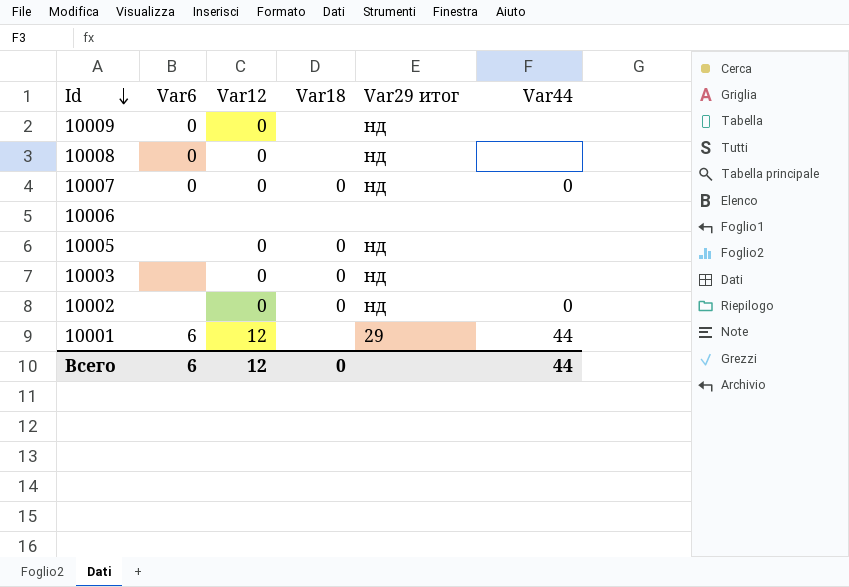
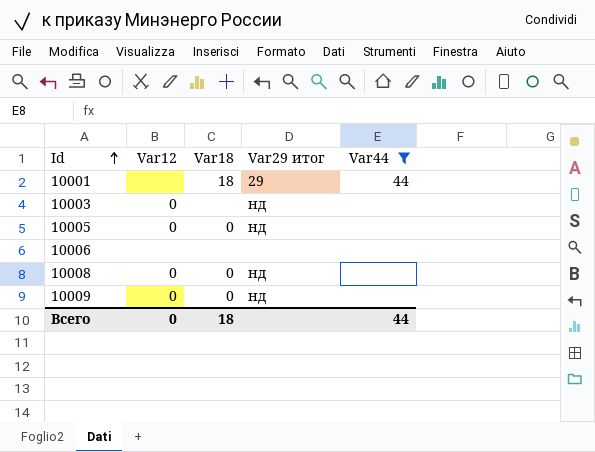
filter: none -> Var44 != 0
row order: Id descending -> Id ascending
column Var6 | position: 2 -> none
10001 | Var12: 12 -> none
10001 | Var18: none -> 18
10003 | Var18: 0 -> none
10008 | Var18: none -> 0
10009 | Var18: none -> 0
Всего | Var12: 12 -> 0
Всего | Var18: 0 -> 18

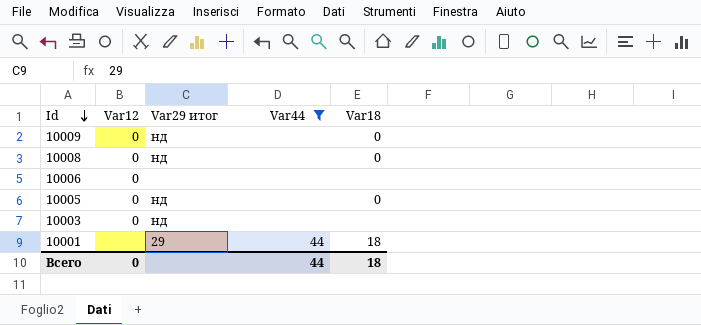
row order: Id ascending -> Id descending
column Var18 | position: 3 -> 5
10006 | Var12: none -> 0

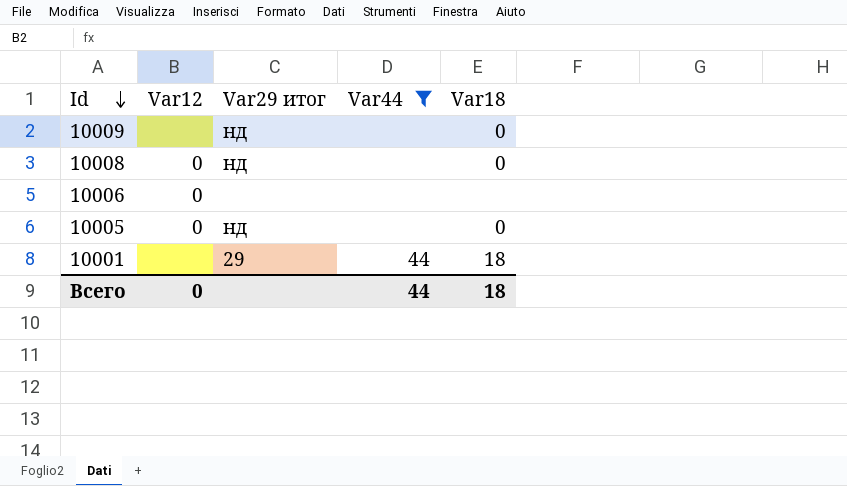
row 10003: 0 | нд | none | none -> none
10009 | Var12: 0 -> none

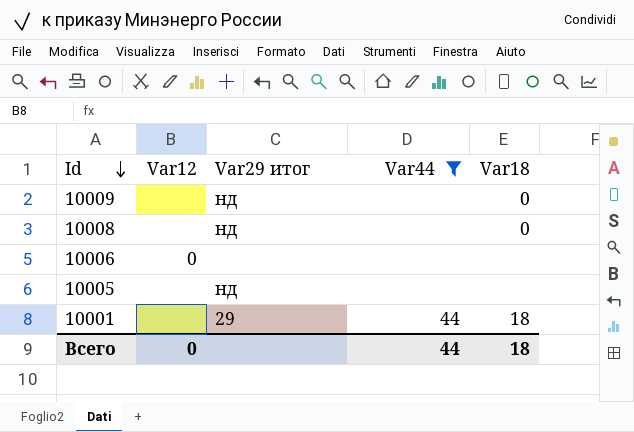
10008 | Var12: 0 -> none
10005 | Var12: 0 -> none
10005 | Var18: 0 -> none

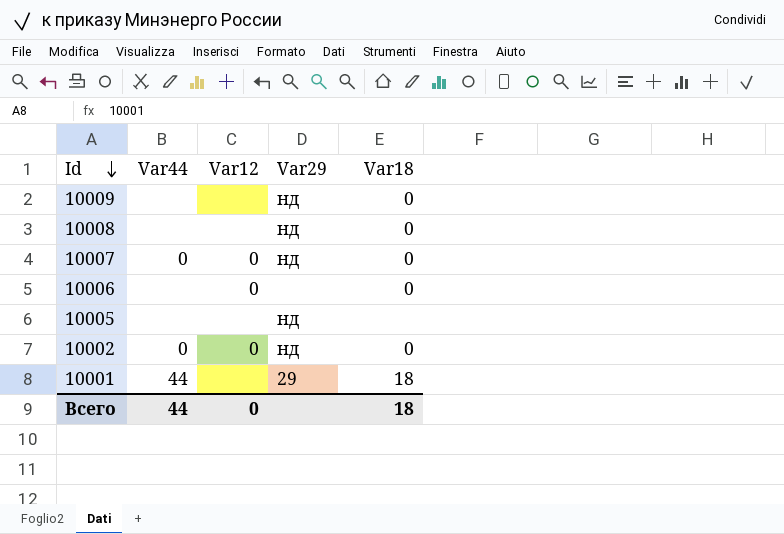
filter: Var44 != 0 -> none
column Var44 | position: 4 -> 2
column name: Var29 итог -> Var29
10006 | Var18: none -> 0

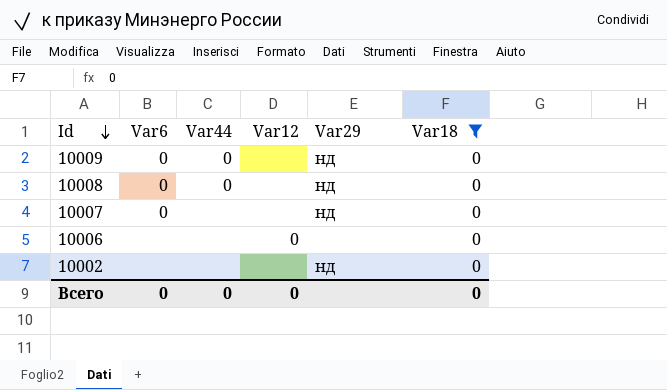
filter: none -> Var18 = 0
column Var6 | position: none -> 2
10009 | Var44: none -> 0
10008 | Var44: none -> 0
10007 | Var44: 0 -> none
10007 | Var12: 0 -> none
10002 | Var44: 0 -> none
10002 | Var12: 0 -> none
Всего | Var44: 44 -> 0
Всего | Var18: 18 -> 0

